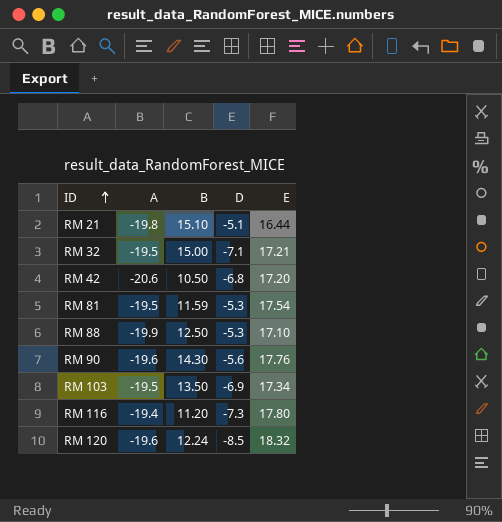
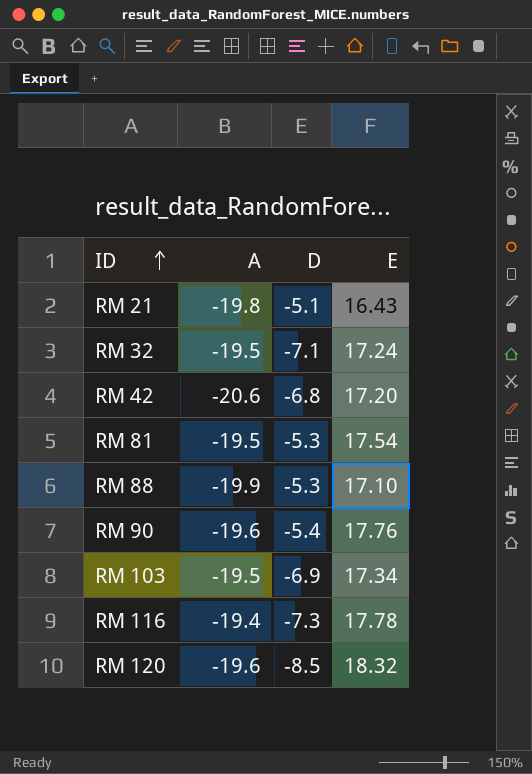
column B | position: 3 -> none
RM 21 | E: 16.44 -> 16.43
RM 32 | E: 17.21 -> 17.24
RM 90 | D: -5.6 -> -5.4
RM 116 | E: 17.80 -> 17.78

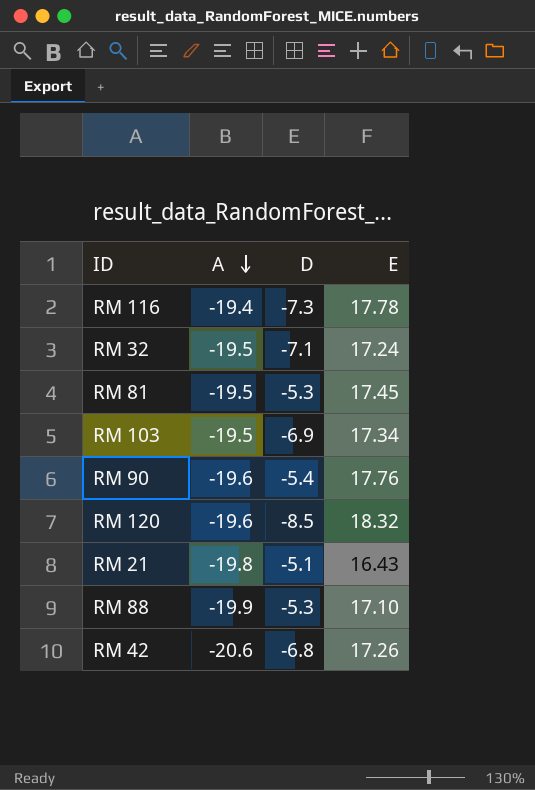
row order: ID ascending -> A descending
RM 81 | E: 17.54 -> 17.45
RM 42 | E: 17.20 -> 17.26

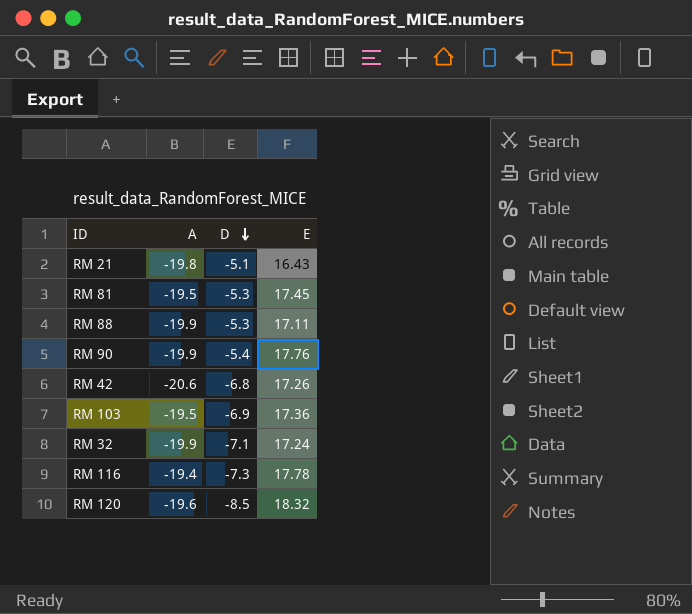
row order: A descending -> D descending
RM 88 | E: 17.10 -> 17.11
RM 90 | A: -19.6 -> -19.9
RM 103 | E: 17.34 -> 17.36
RM 32 | A: -19.5 -> -19.9

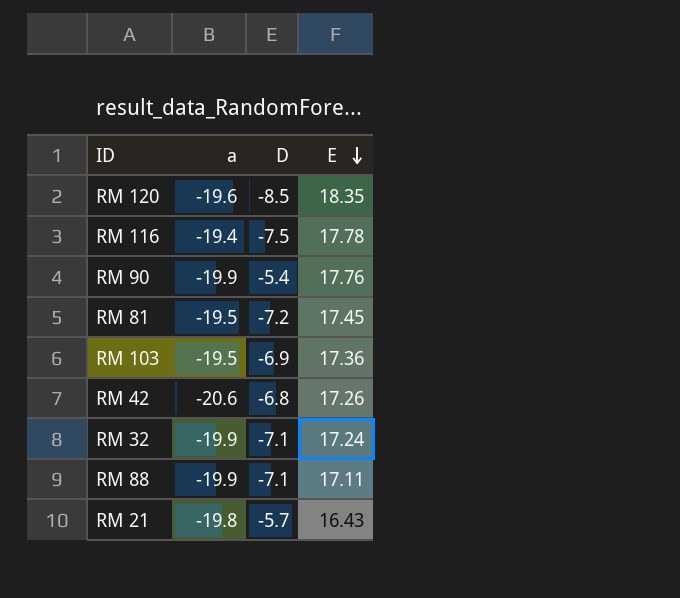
row order: D descending -> E descending
column name: A -> a
RM 120 | E: 18.32 -> 18.35
RM 116 | D: -7.3 -> -7.5
RM 81 | D: -5.3 -> -7.2
RM 88 | D: -5.3 -> -7.1
RM 21 | D: -5.1 -> -5.7

